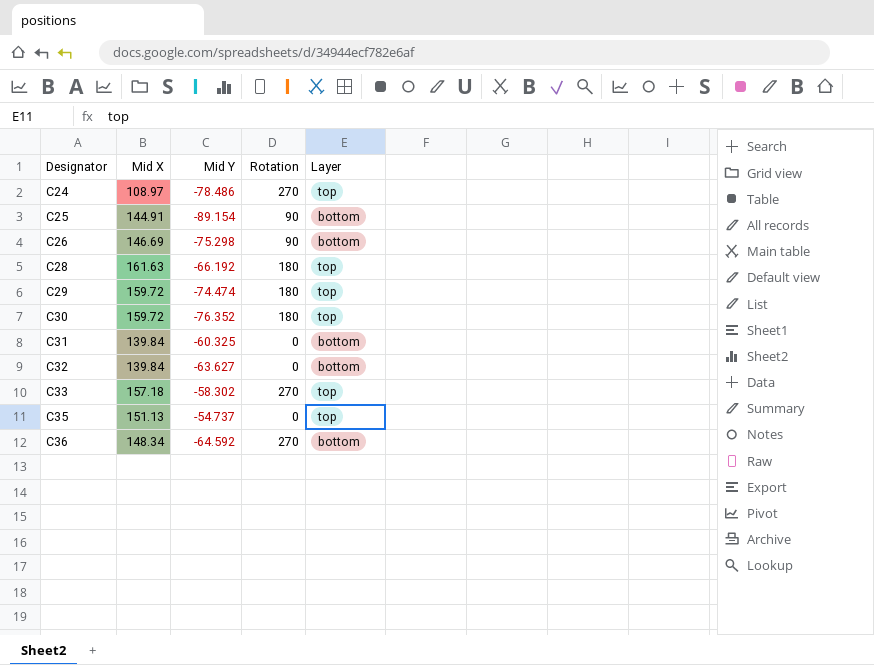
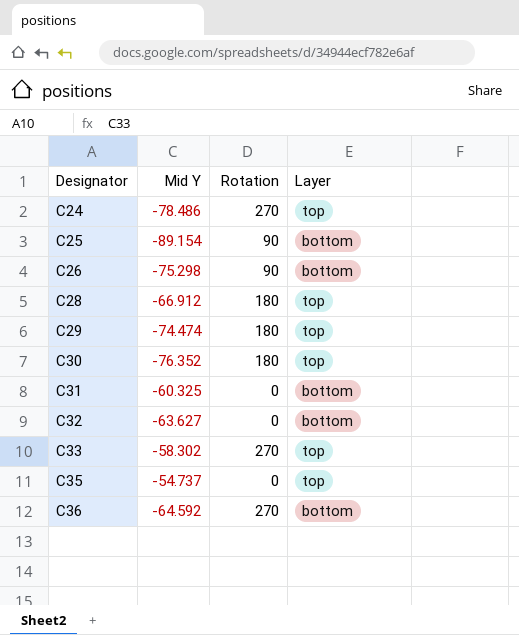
column Mid X | position: 2 -> none
C28 | Mid Y: -66.192 -> -66.912

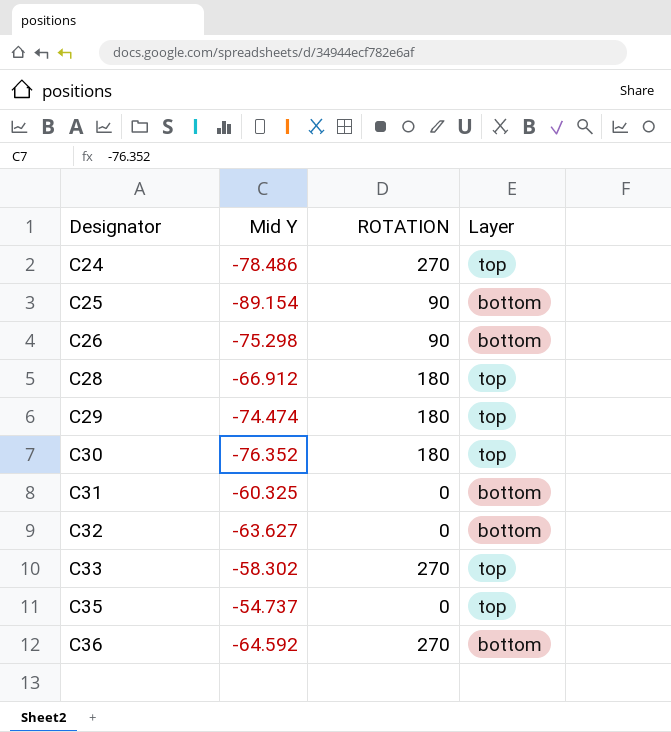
column name: Rotation -> ROTATION

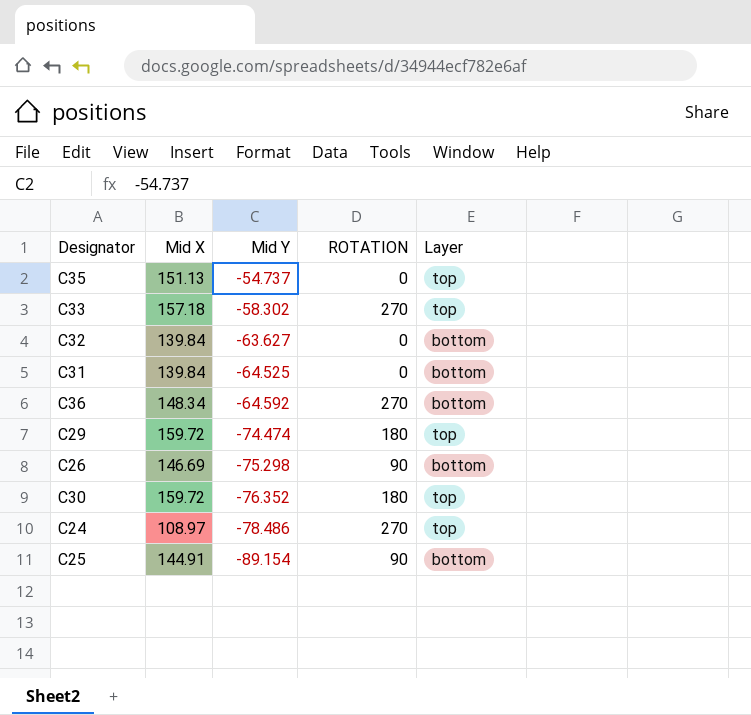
row order: Designator ascending -> Mid Y descending
column Mid X | position: none -> 2
row C28: -66.912 | 180 | top -> none
C31 | Mid Y: -60.325 -> -64.525

